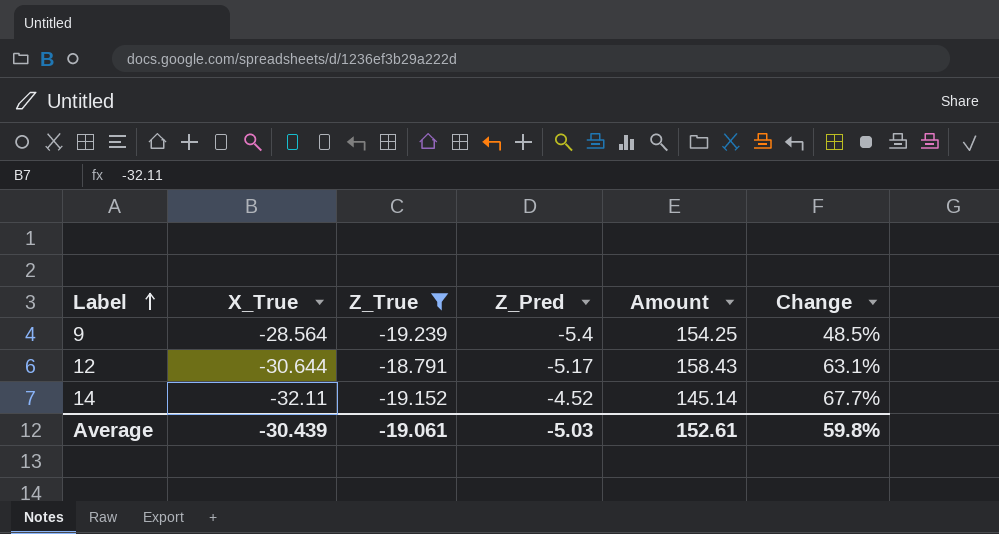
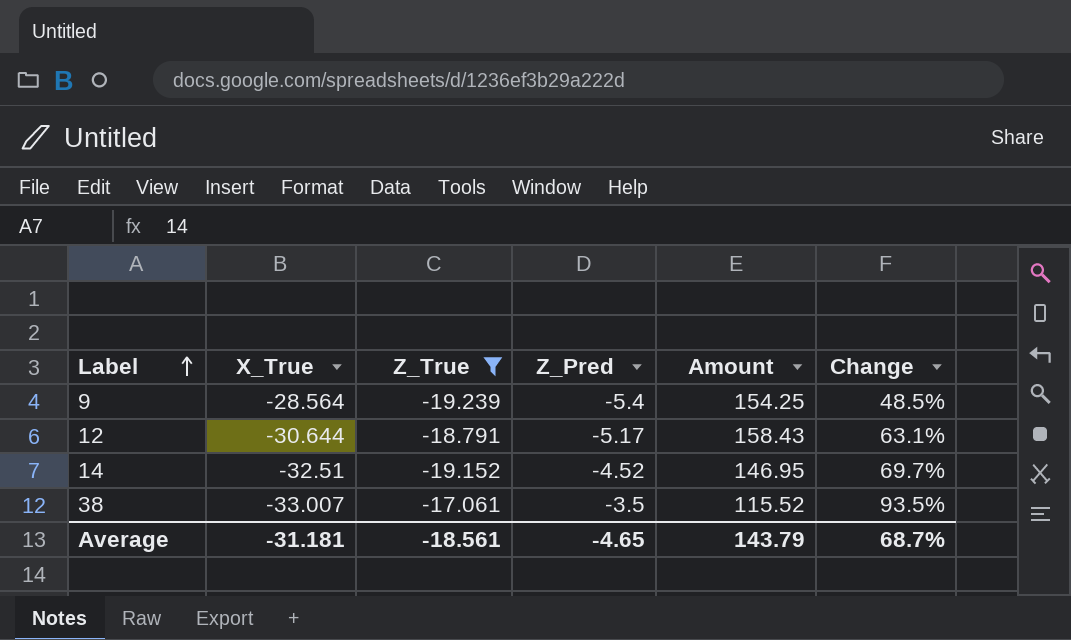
14 | X_True: -32.11 -> -32.51
14 | Amount: 145.14 -> 146.95
14 | Change: 67.7% -> 69.7%
row 38: none -> -33.007 | -17.061 | -3.5 | 115.52 | 93.5%
Average | X_True: -30.439 -> -31.181
Average | Z_True: -19.061 -> -18.561
Average | Z_Pred: -5.03 -> -4.65
Average | Amount: 152.61 -> 143.79
Average | Change: 59.8% -> 68.7%

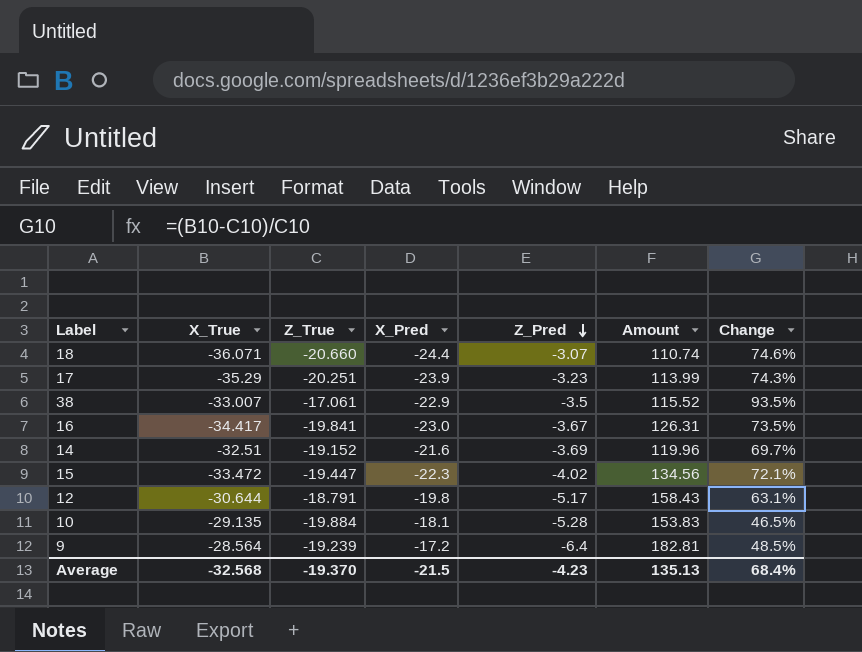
filter: Z_True >= -19.239 -> none
row order: Label ascending -> Z_Pred descending
column X_Pred | position: none -> 4
14 | Z_Pred: -4.52 -> -3.69
14 | Amount: 146.95 -> 119.96
9 | Z_Pred: -5.4 -> -6.4
9 | Amount: 154.25 -> 182.81
Average | X_True: -31.181 -> -32.568
Average | Z_True: -18.561 -> -19.370
Average | Z_Pred: -4.65 -> -4.23
Average | Amount: 143.79 -> 135.13
Average | Change: 68.7% -> 68.4%

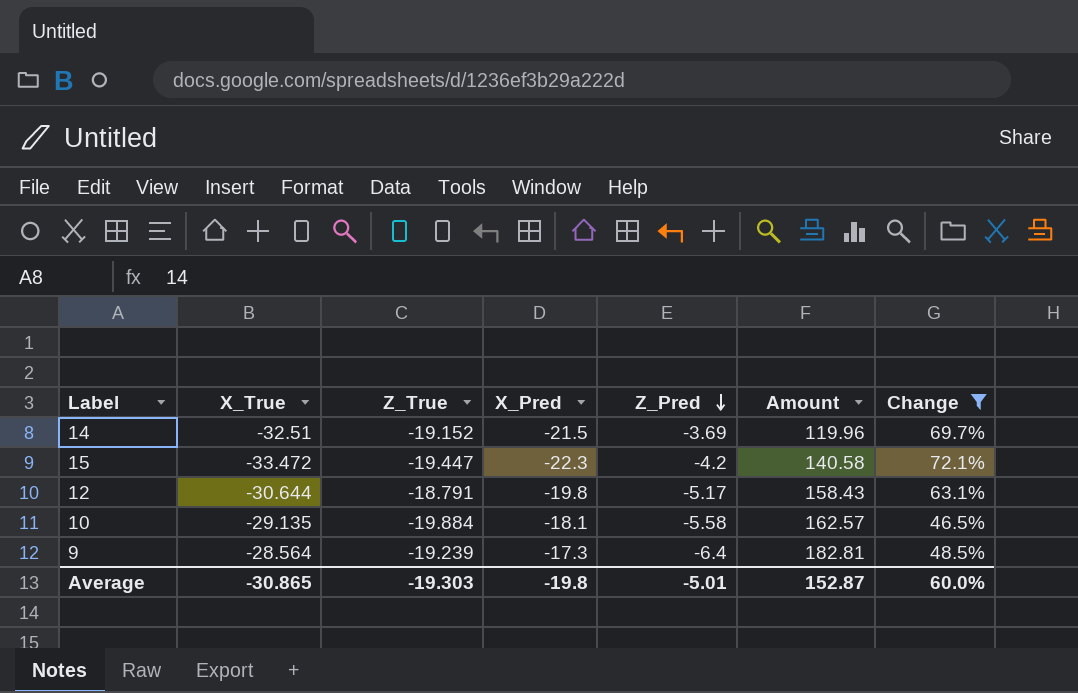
filter: none -> Change <= 72.1%
14 | X_Pred: -21.6 -> -21.5
15 | Z_Pred: -4.02 -> -4.2
15 | Amount: 134.56 -> 140.58
10 | Z_Pred: -5.28 -> -5.58
10 | Amount: 153.83 -> 162.57
9 | X_Pred: -17.2 -> -17.3
Average | X_True: -32.568 -> -30.865
Average | Z_True: -19.370 -> -19.303
Average | X_Pred: -21.5 -> -19.8
Average | Z_Pred: -4.23 -> -5.01
Average | Amount: 135.13 -> 152.87
Average | Change: 68.4% -> 60.0%

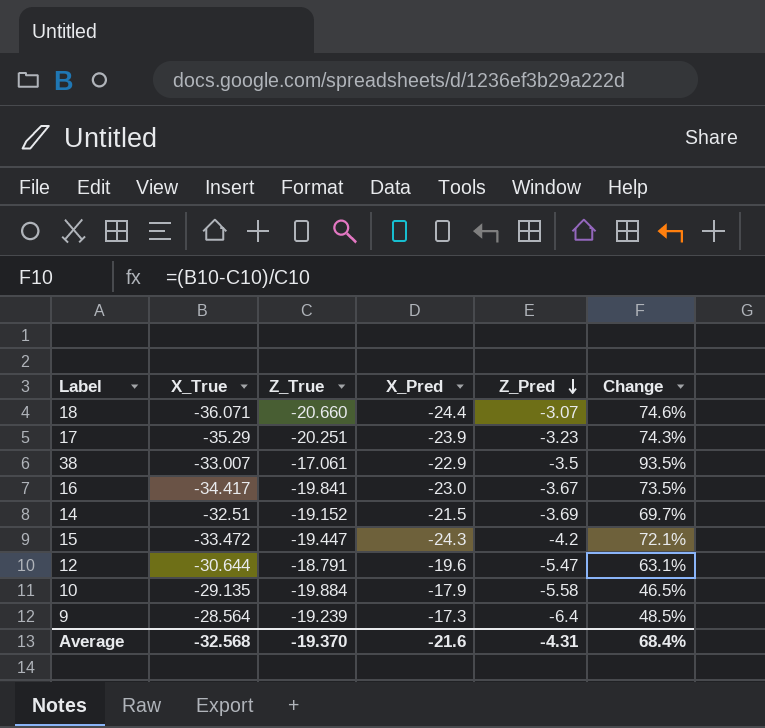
filter: Change <= 72.1% -> none
column Amount | formula: [X_True] * [Z_Pred] -> none
15 | X_Pred: -22.3 -> -24.3
12 | X_Pred: -19.8 -> -19.6
12 | Z_Pred: -5.17 -> -5.47
10 | X_Pred: -18.1 -> -17.9
Average | X_True: -30.865 -> -32.568
Average | Z_True: -19.303 -> -19.370
Average | X_Pred: -19.8 -> -21.6
Average | Z_Pred: -5.01 -> -4.31
Average | Change: 60.0% -> 68.4%

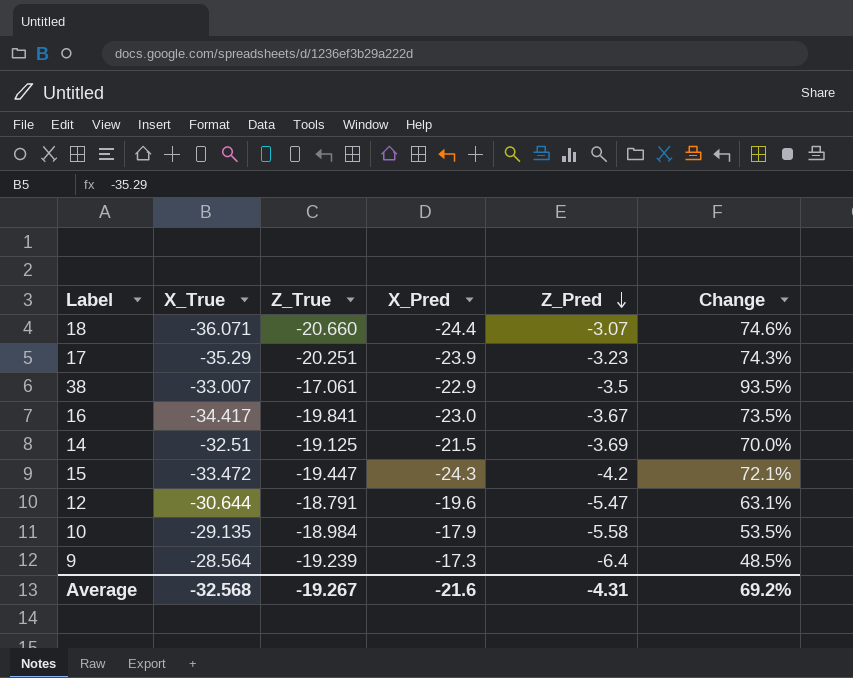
14 | Z_True: -19.152 -> -19.125
14 | Change: 69.7% -> 70.0%
10 | Z_True: -19.884 -> -18.984
10 | Change: 46.5% -> 53.5%
Average | Z_True: -19.370 -> -19.267
Average | Change: 68.4% -> 69.2%

